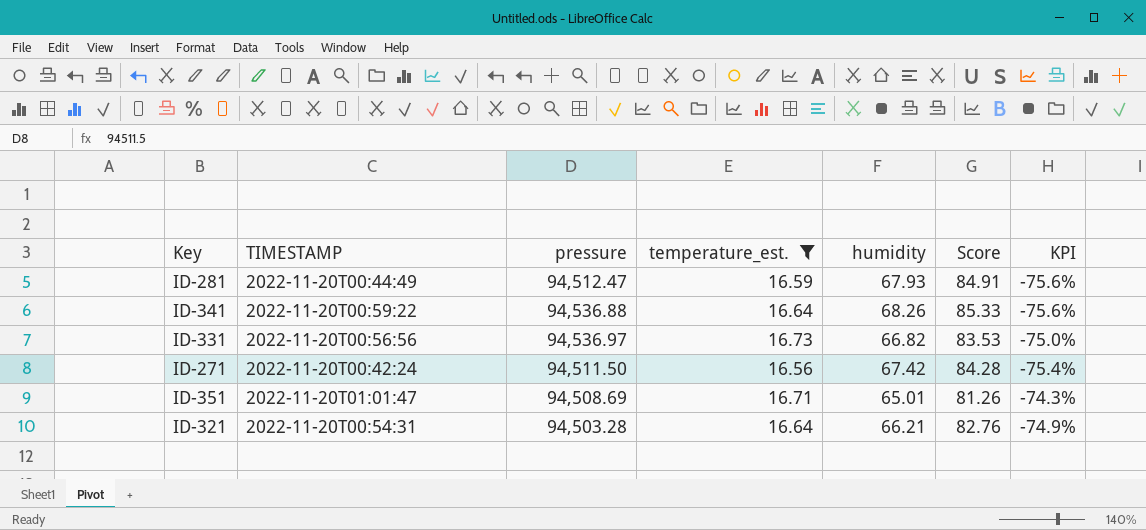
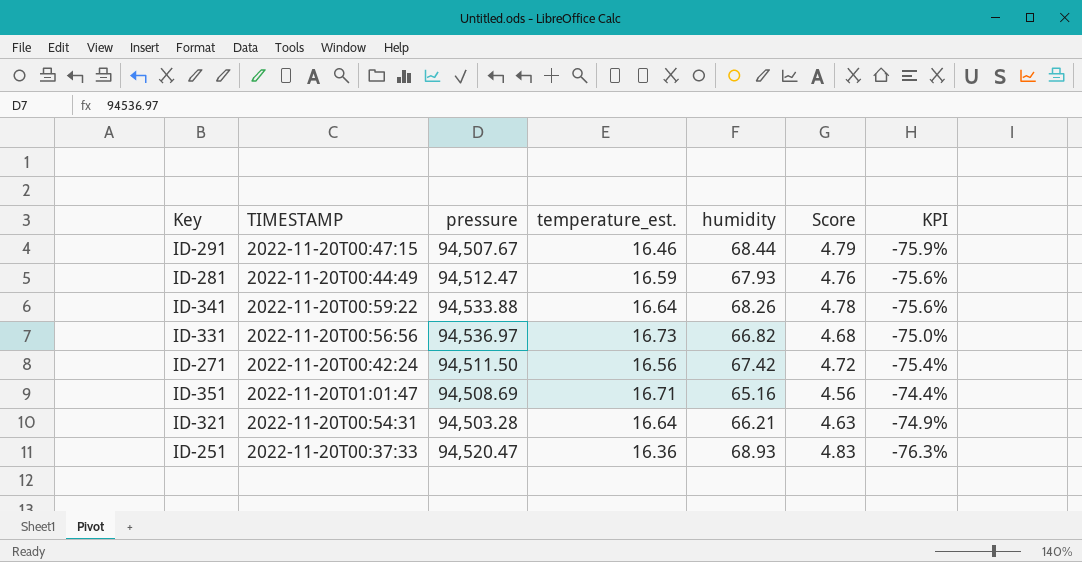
filter: temperature_est. >= 16.56 -> none
column Score | formula: [humidity] * 1.25 -> [humidity] * 0.07
ID-341 | pressure: 94,536.88 -> 94,533.88
ID-351 | humidity: 65.01 -> 65.16
ID-351 | KPI: -74.3% -> -74.4%

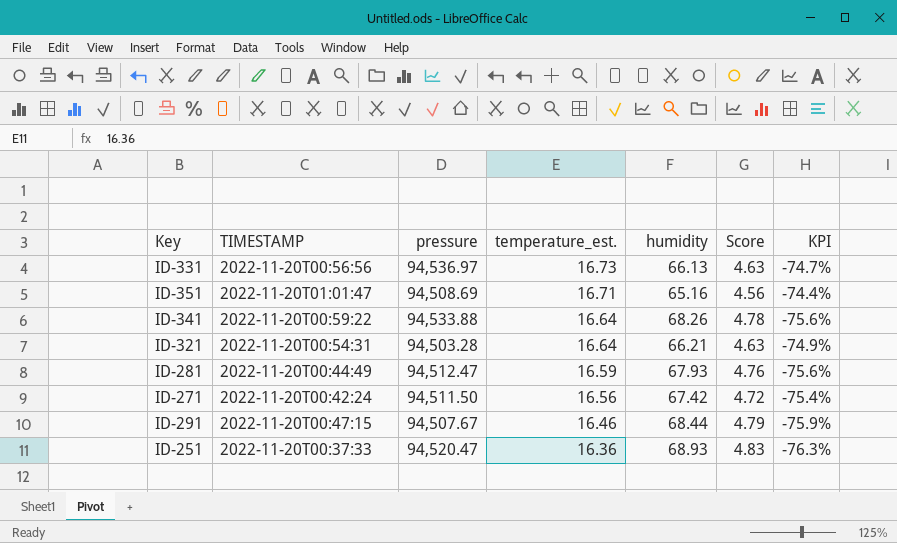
row order: none -> temperature_est. descending
ID-331 | humidity: 66.82 -> 66.13
ID-331 | Score: 4.68 -> 4.63
ID-331 | KPI: -75.0% -> -74.7%

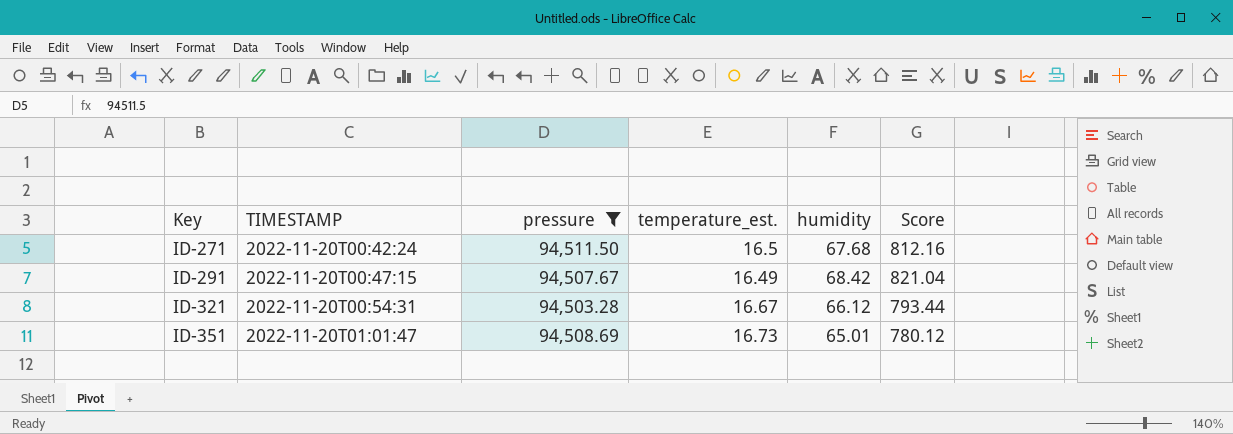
filter: none -> pressure <= 94,511.50
row order: temperature_est. descending -> Key ascending
column KPI | formula: ([temperature_est.] - [humidity]) / [humidity] -> none
column Score | formula: [humidity] * 0.07 -> [humidity] * 12
ID-271 | temperature_est.: 16.56 -> 16.5
ID-271 | humidity: 67.42 -> 67.68
ID-291 | temperature_est.: 16.46 -> 16.49
ID-291 | humidity: 68.44 -> 68.42
ID-321 | temperature_est.: 16.64 -> 16.67
ID-321 | humidity: 66.21 -> 66.12
ID-351 | temperature_est.: 16.71 -> 16.73
ID-351 | humidity: 65.16 -> 65.01

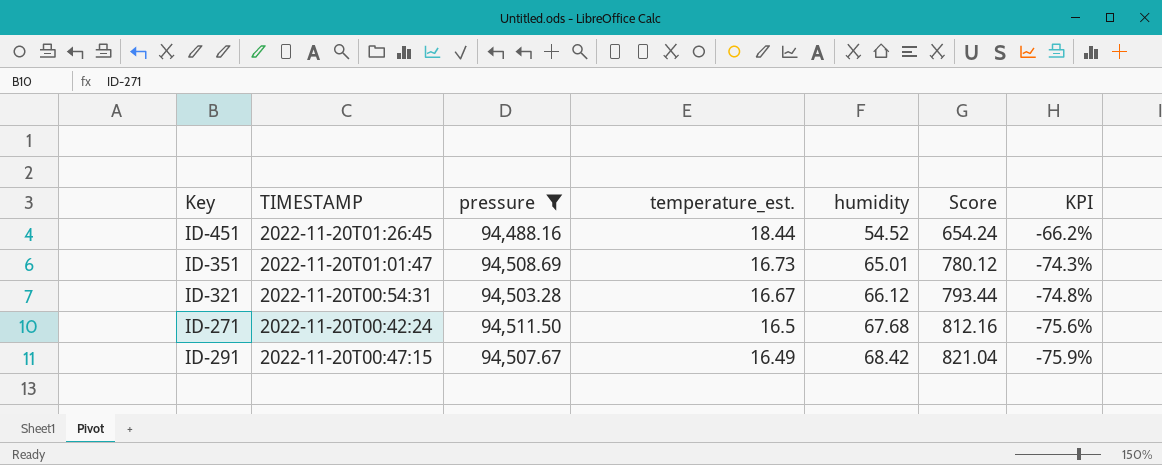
row order: Key ascending -> temperature_est. descending
column KPI | formula: none -> ([temperature_est.] - [humidity]) / [humidity]
row ID-451: none -> 2022-11-20T01:26:45 | 94,488.16 | 18.44 | 54.52 | 654.24 | -66.2%

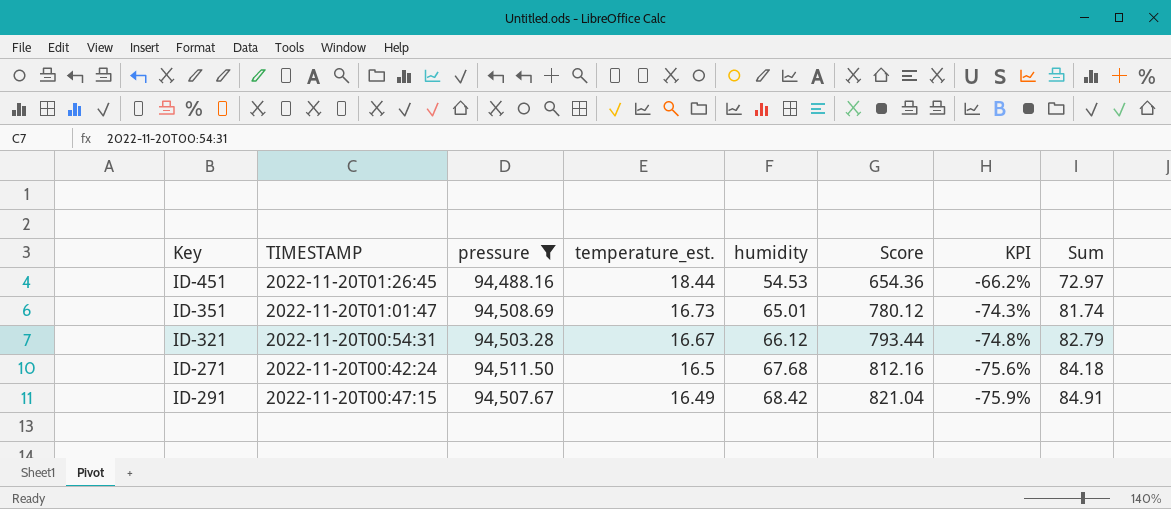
column Sum | formula: none -> [temperature_est.] + [humidity]
ID-451 | humidity: 54.52 -> 54.53
ID-451 | Score: 654.24 -> 654.36

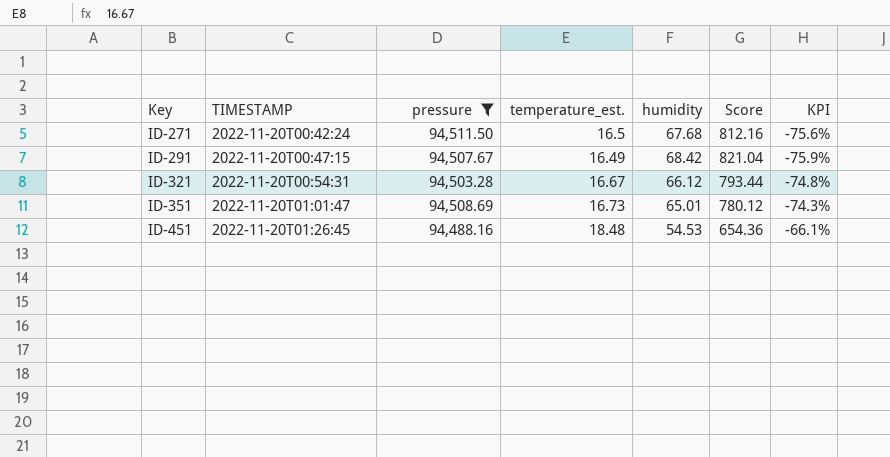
row order: temperature_est. descending -> Key ascending
column Sum | formula: [temperature_est.] + [humidity] -> none
ID-451 | temperature_est.: 18.44 -> 18.48
ID-451 | KPI: -66.2% -> -66.1%

